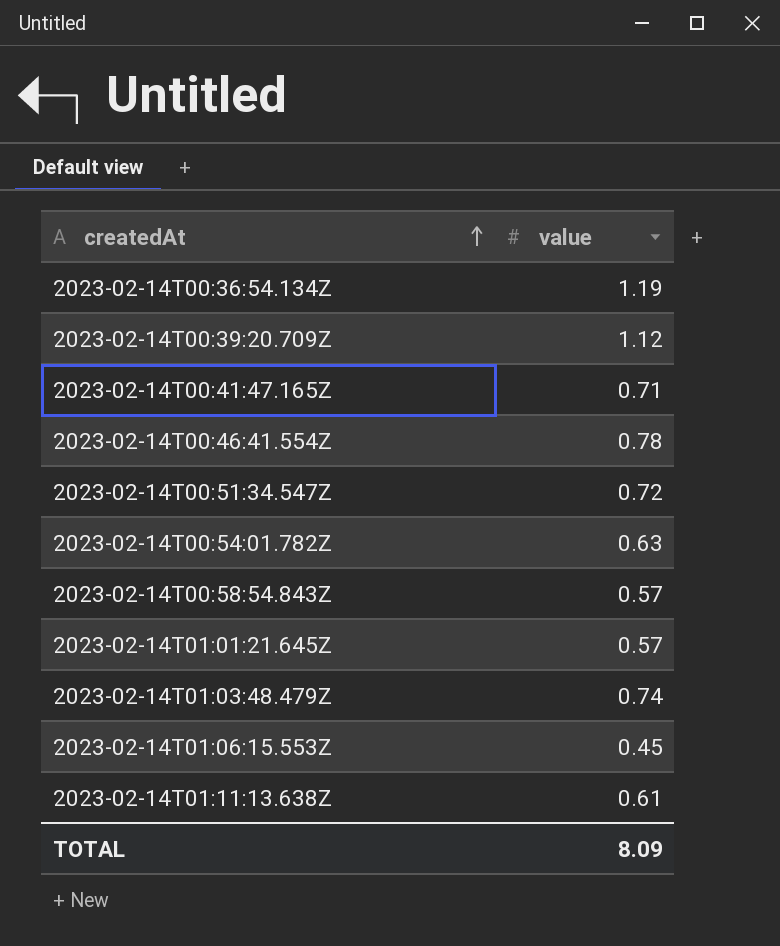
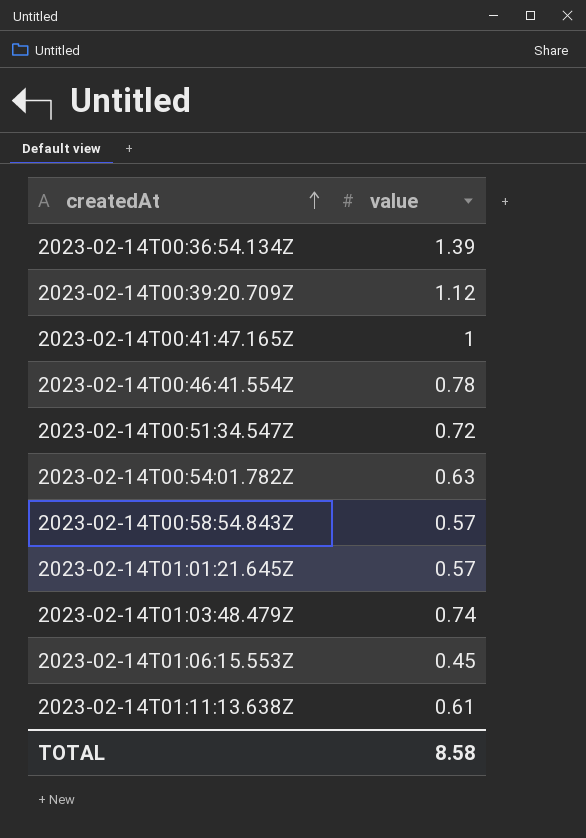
2023-02-14T00:36:54.134Z | value: 1.19 -> 1.39
2023-02-14T00:41:47.165Z | value: 0.71 -> 1
TOTAL | value: 8.09 -> 8.58

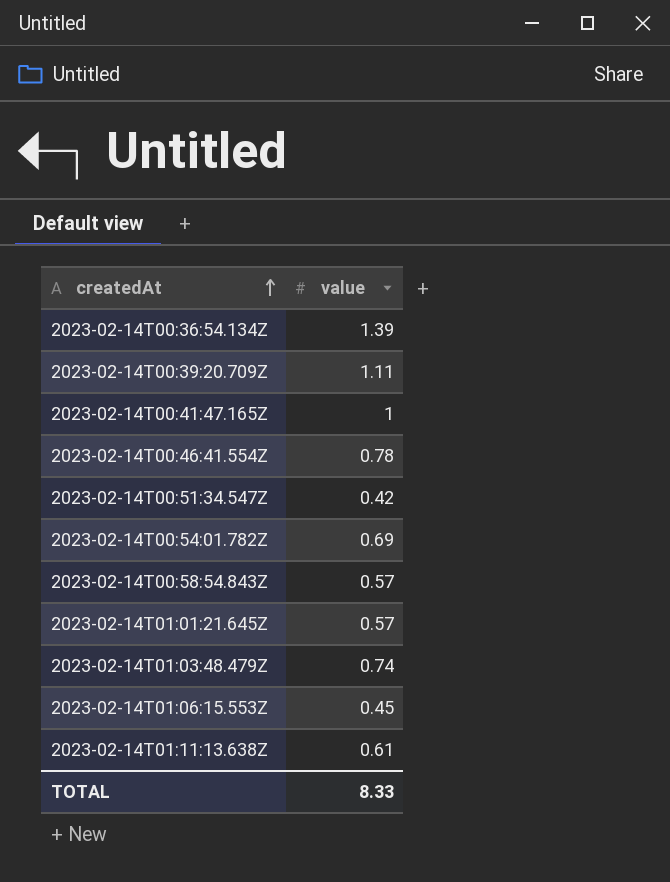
2023-02-14T00:39:20.709Z | value: 1.12 -> 1.11
2023-02-14T00:51:34.547Z | value: 0.72 -> 0.42
2023-02-14T00:54:01.782Z | value: 0.63 -> 0.69
TOTAL | value: 8.58 -> 8.33

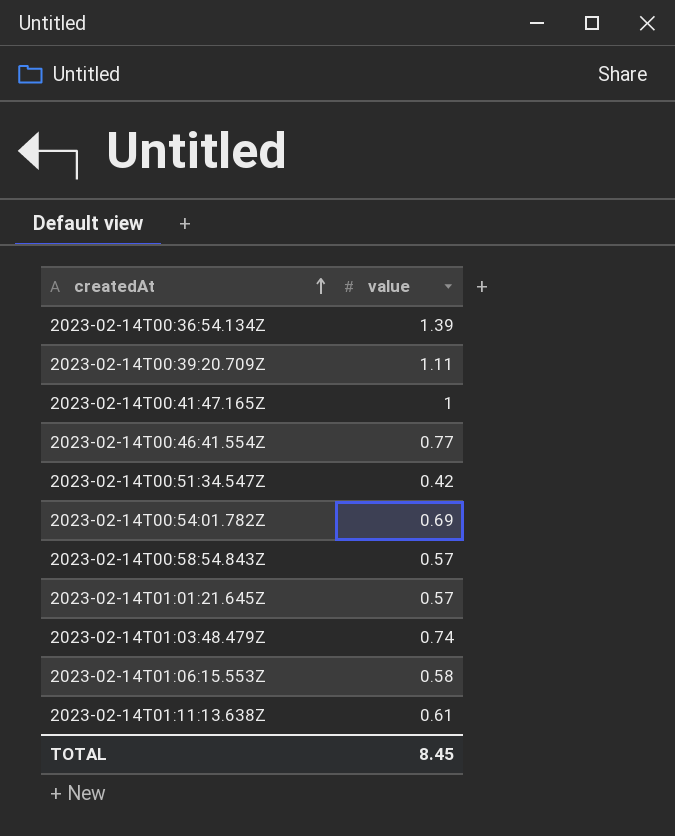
2023-02-14T00:46:41.554Z | value: 0.78 -> 0.77
2023-02-14T01:06:15.553Z | value: 0.45 -> 0.58
TOTAL | value: 8.33 -> 8.45

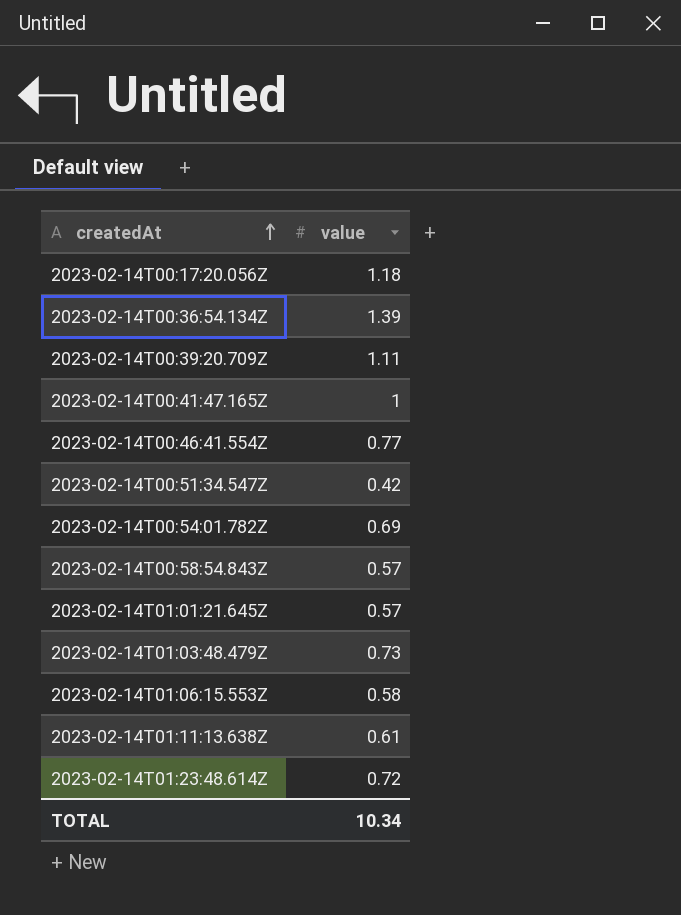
row 2023-02-14T00:17:20.056Z: none -> 1.18
2023-02-14T01:03:48.479Z | value: 0.74 -> 0.73
row 2023-02-14T01:23:48.614Z: none -> 0.72
TOTAL | value: 8.45 -> 10.34

